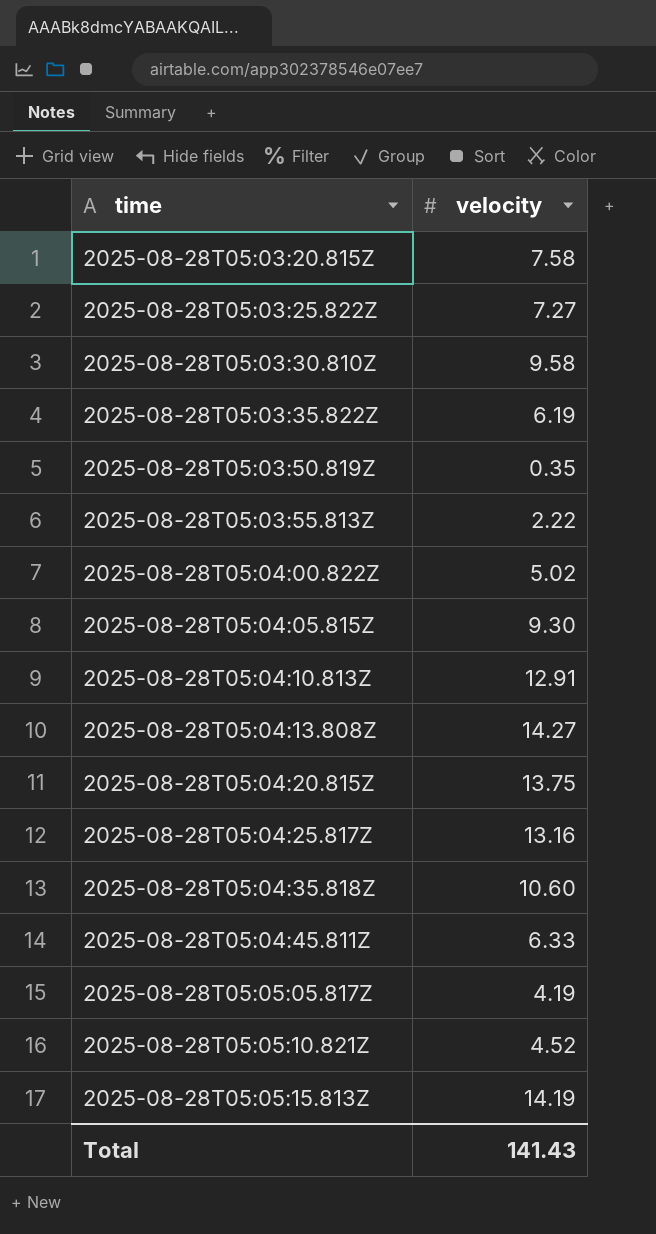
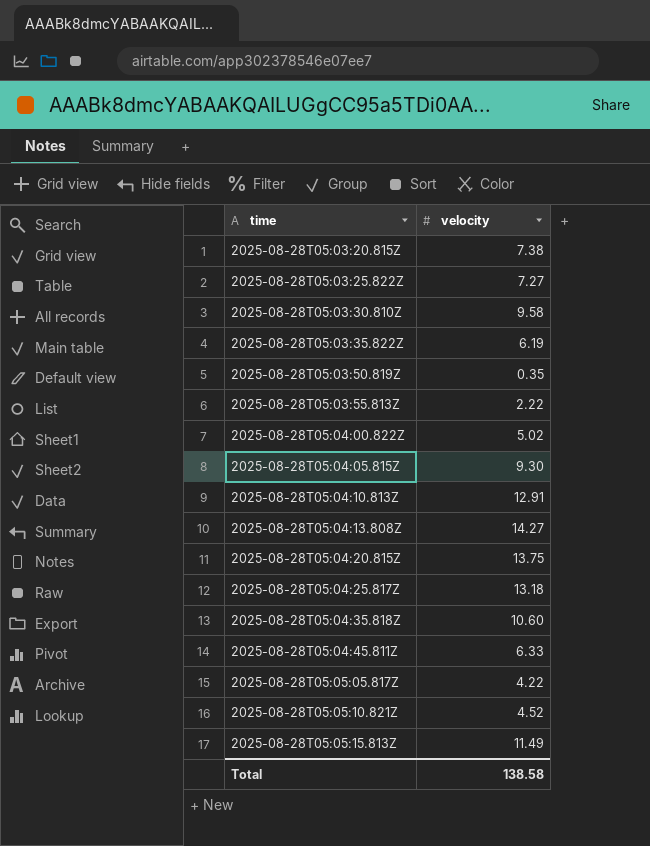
2025-08-28T05:03:20.815Z | velocity: 7.58 -> 7.38
2025-08-28T05:04:25.817Z | velocity: 13.16 -> 13.18
2025-08-28T05:05:05.817Z | velocity: 4.19 -> 4.22
2025-08-28T05:05:15.813Z | velocity: 14.19 -> 11.49
Total | velocity: 141.43 -> 138.58

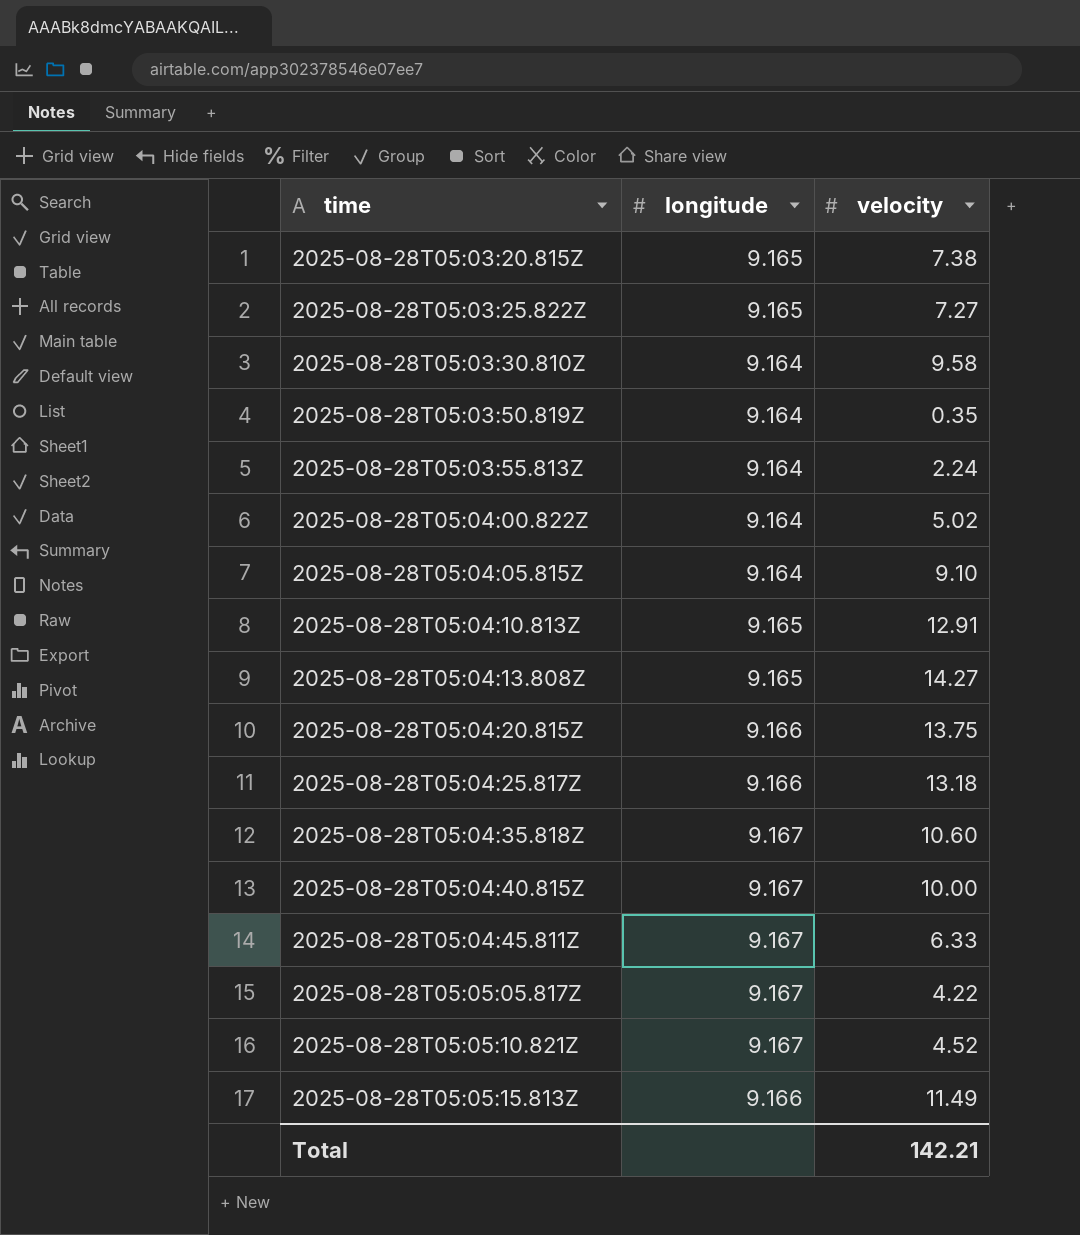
column longitude | position: none -> 2
row 2025-08-28T05:03:35.822Z: 6.19 -> none
2025-08-28T05:03:55.813Z | velocity: 2.22 -> 2.24
2025-08-28T05:04:05.815Z | velocity: 9.30 -> 9.10
row 2025-08-28T05:04:40.815Z: none -> 9.167 | 10.00
Total | velocity: 138.58 -> 142.21

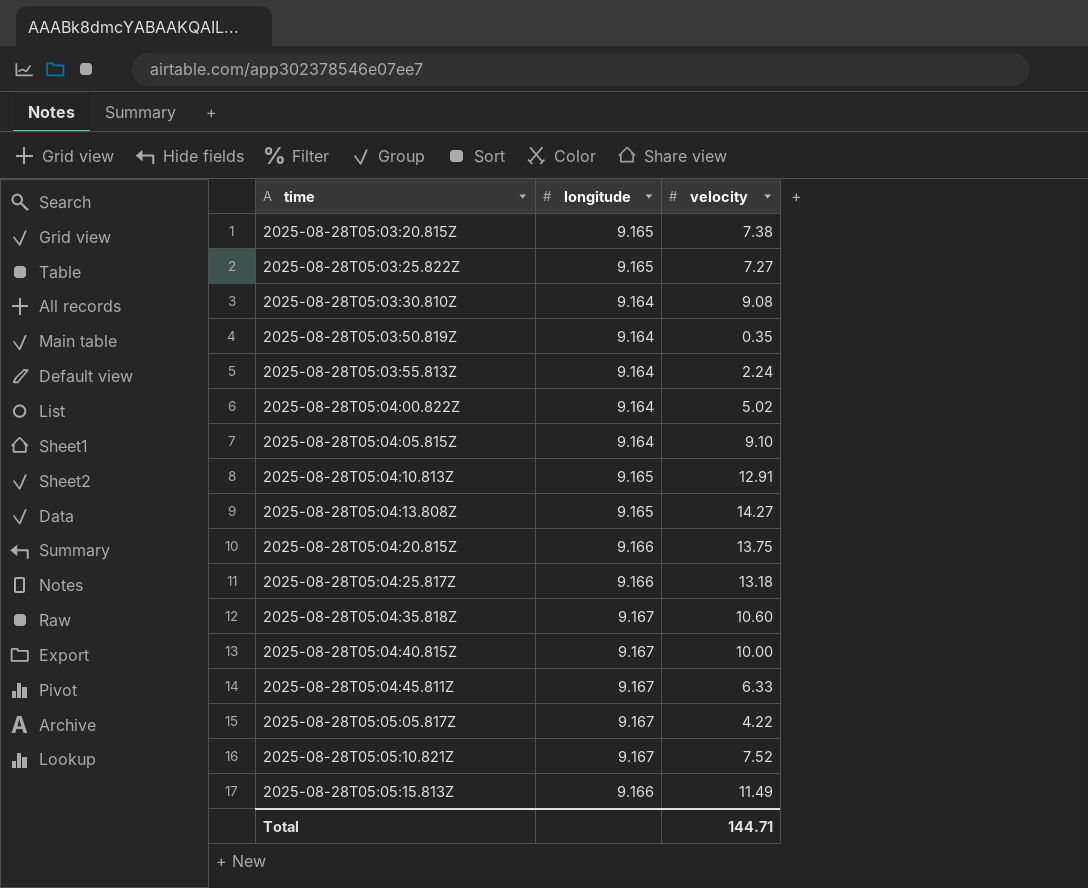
2025-08-28T05:03:30.810Z | velocity: 9.58 -> 9.08
2025-08-28T05:05:10.821Z | velocity: 4.52 -> 7.52
Total | velocity: 142.21 -> 144.71

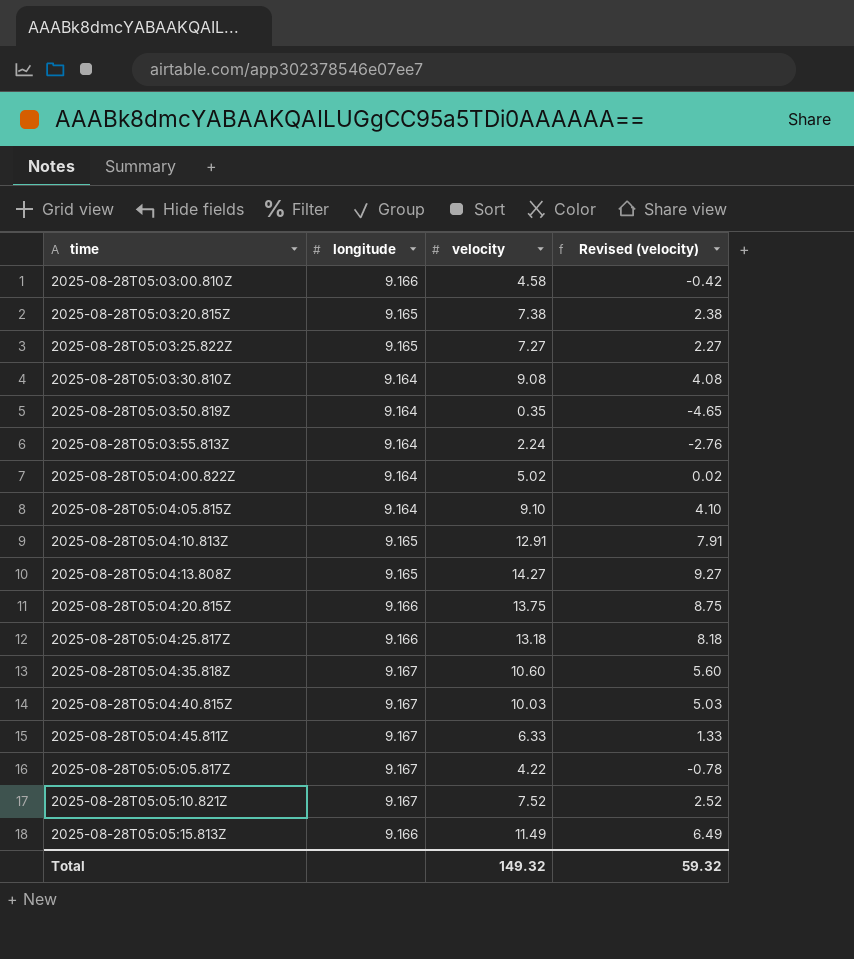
column Revised (velocity) | formula: none -> [velocity] - 5
row 2025-08-28T05:03:00.810Z: none -> 9.166 | 4.58 | -0.42
2025-08-28T05:04:40.815Z | velocity: 10.00 -> 10.03
Total | velocity: 144.71 -> 149.32

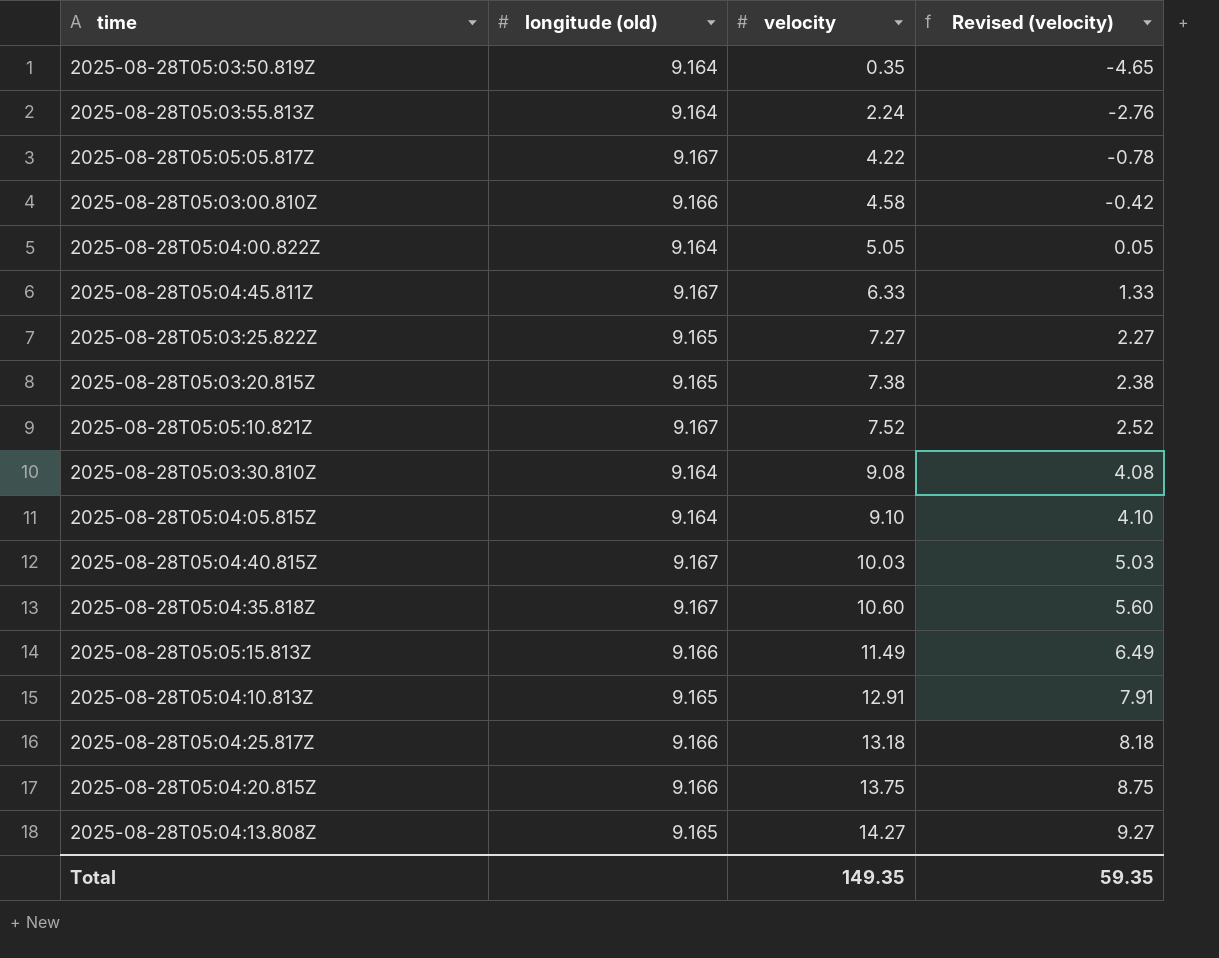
row order: time ascending -> velocity ascending
column name: longitude -> longitude (old)
2025-08-28T05:04:00.822Z | velocity: 5.02 -> 5.05
2025-08-28T05:04:00.822Z | Revised (velocity): 0.02 -> 0.05
Total | velocity: 149.32 -> 149.35
Total | Revised (velocity): 59.32 -> 59.35

